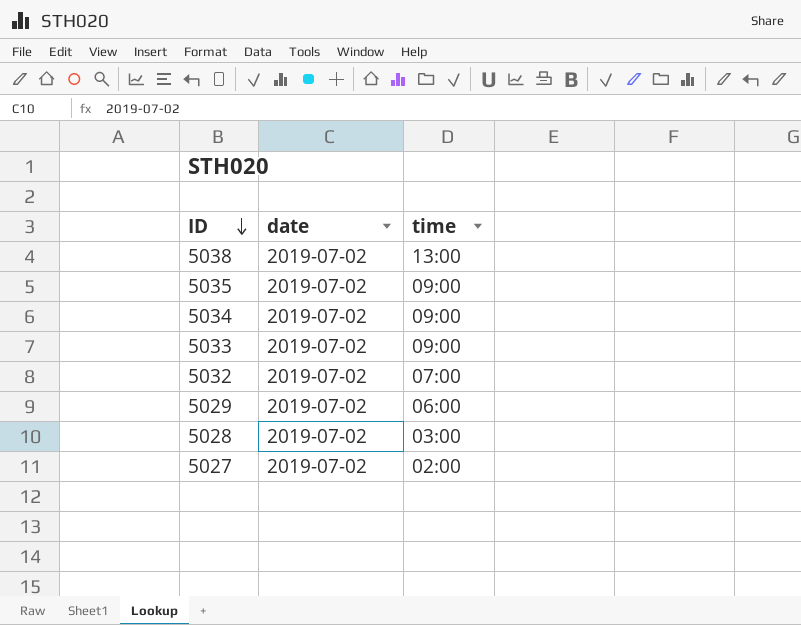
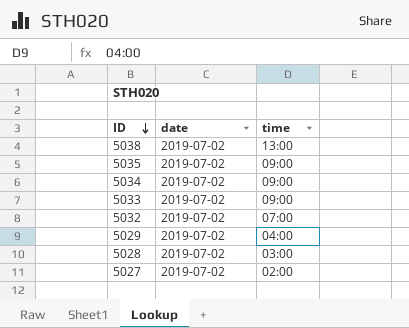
5029 | time: 06:00 -> 04:00

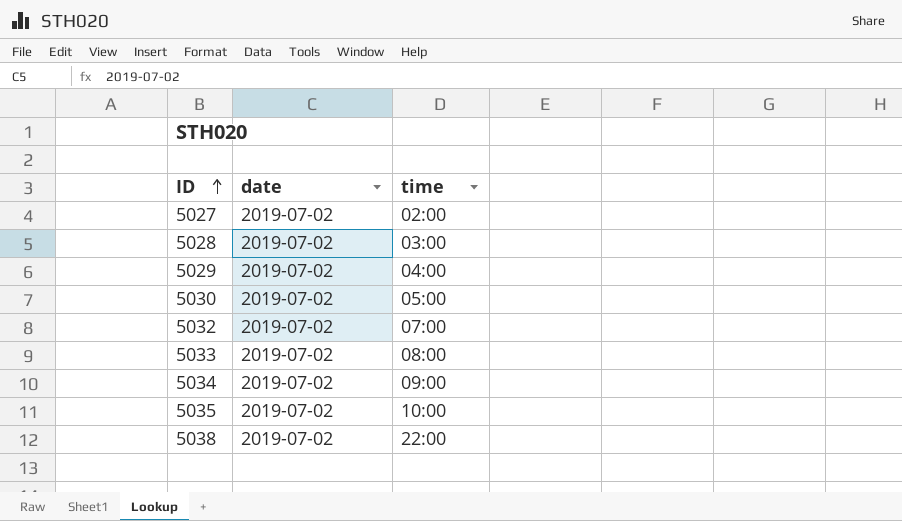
row order: ID descending -> ID ascending
row 5030: none -> 2019-07-02 | 05:00
5033 | time: 09:00 -> 08:00
5035 | time: 09:00 -> 10:00
5038 | time: 13:00 -> 22:00

